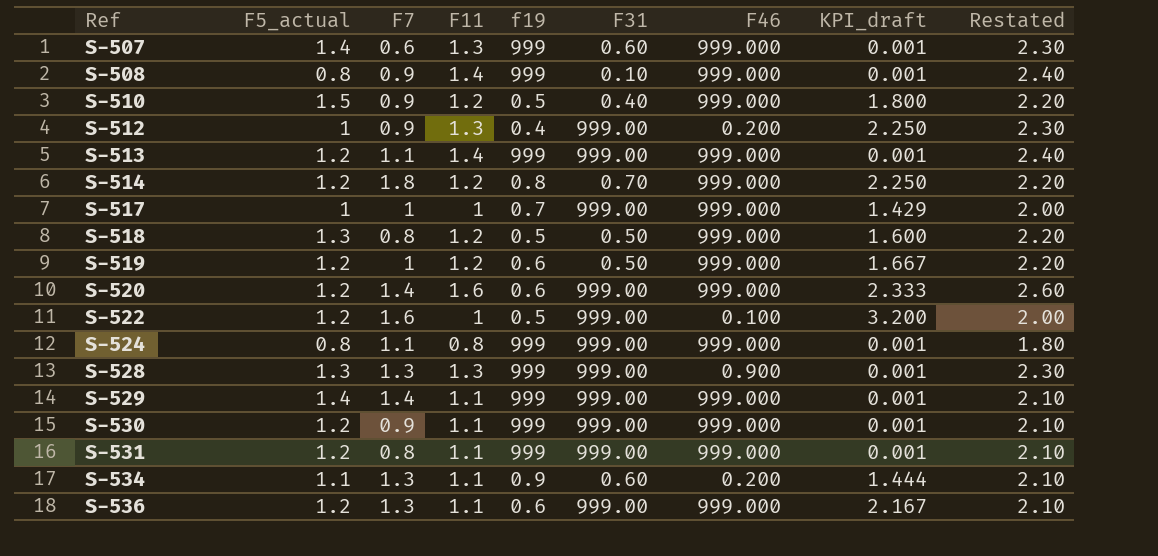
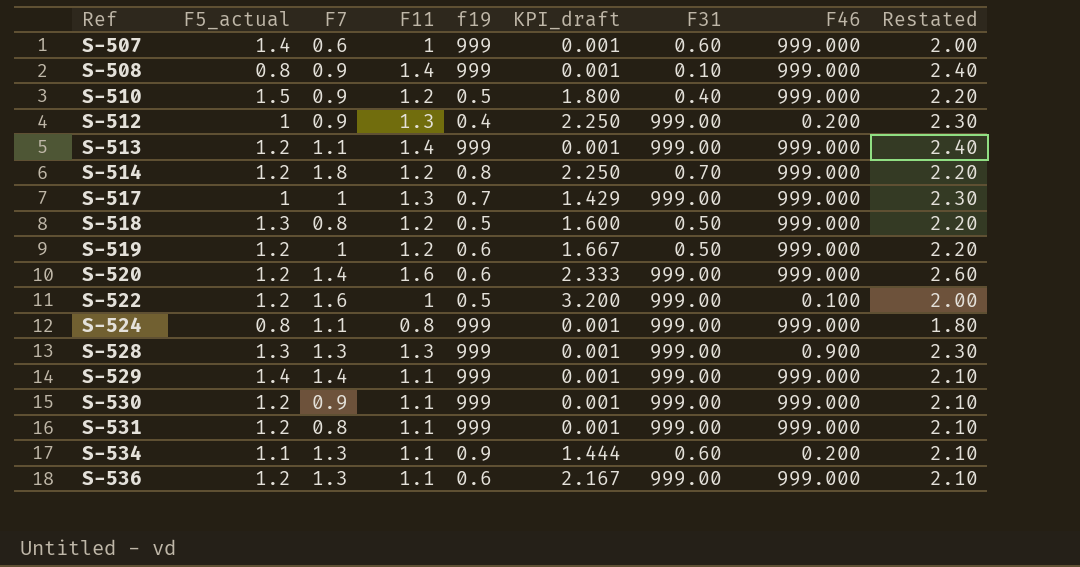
column KPI_draft | position: 8 -> 6
S-507 | F11: 1.3 -> 1
S-507 | Restated: 2.30 -> 2.00
S-517 | F11: 1 -> 1.3
S-517 | Restated: 2.00 -> 2.30

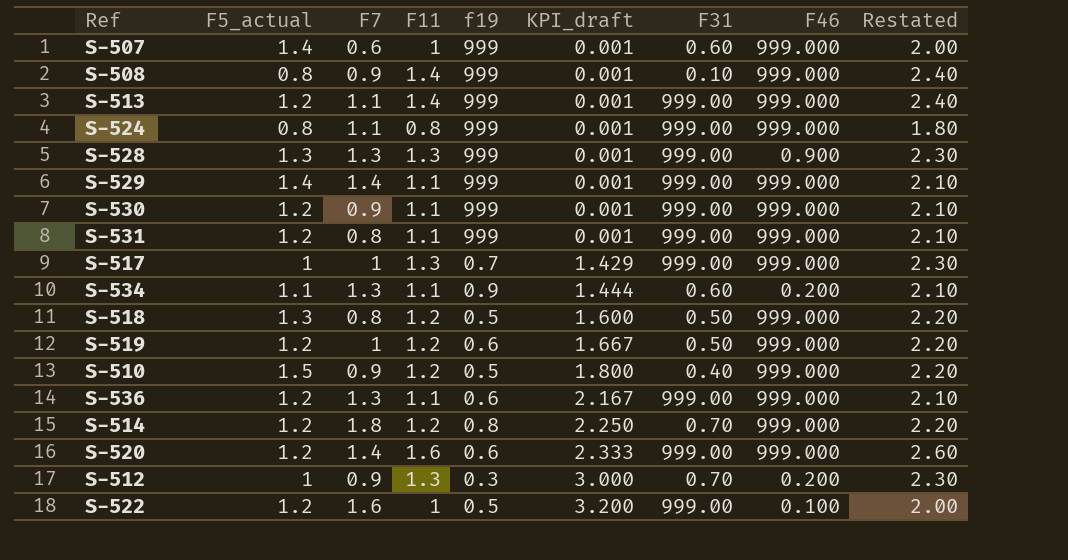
row order: Ref ascending -> KPI_draft ascending
S-512 | f19: 0.4 -> 0.3
S-512 | KPI_draft: 2.250 -> 3.000
S-512 | F31: 999.00 -> 0.70

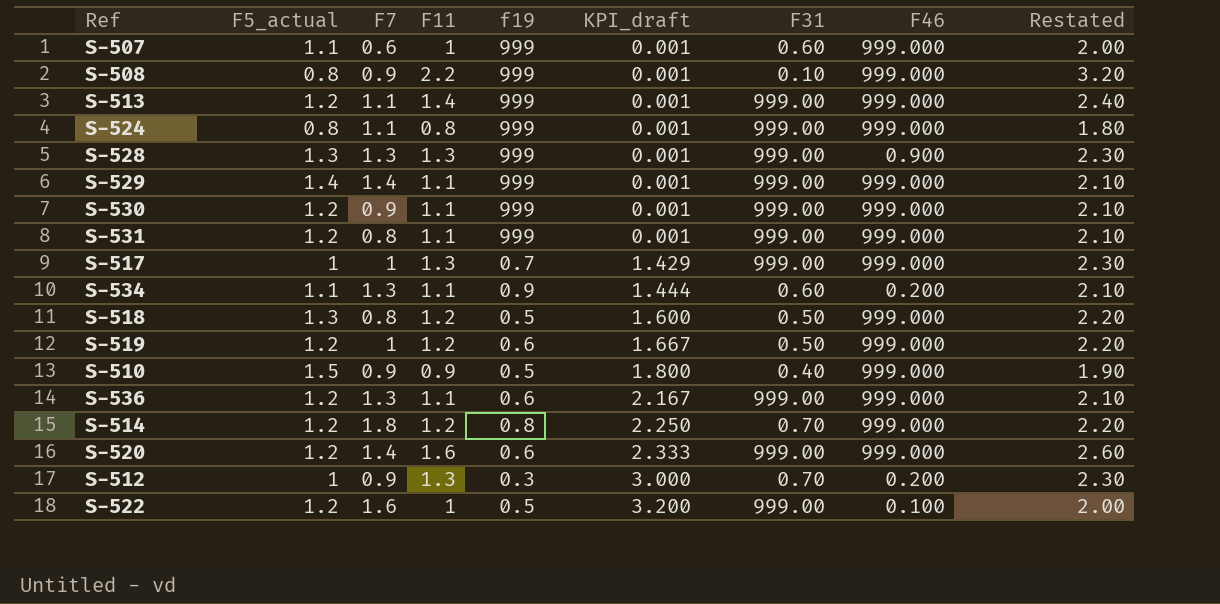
S-507 | F5_actual: 1.4 -> 1.1
S-508 | F11: 1.4 -> 2.2
S-508 | Restated: 2.40 -> 3.20
S-510 | F11: 1.2 -> 0.9
S-510 | Restated: 2.20 -> 1.90

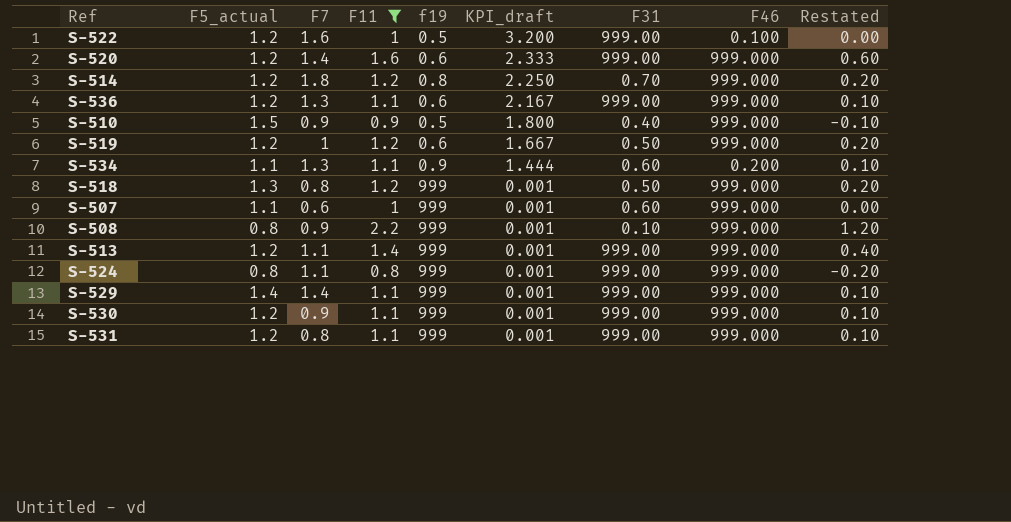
filter: none -> F11 != 1.3
row order: KPI_draft ascending -> KPI_draft descending
column Restated | formula: [F11] + 1 -> [F11] - 1
S-518 | f19: 0.5 -> 999
S-518 | KPI_draft: 1.600 -> 0.001

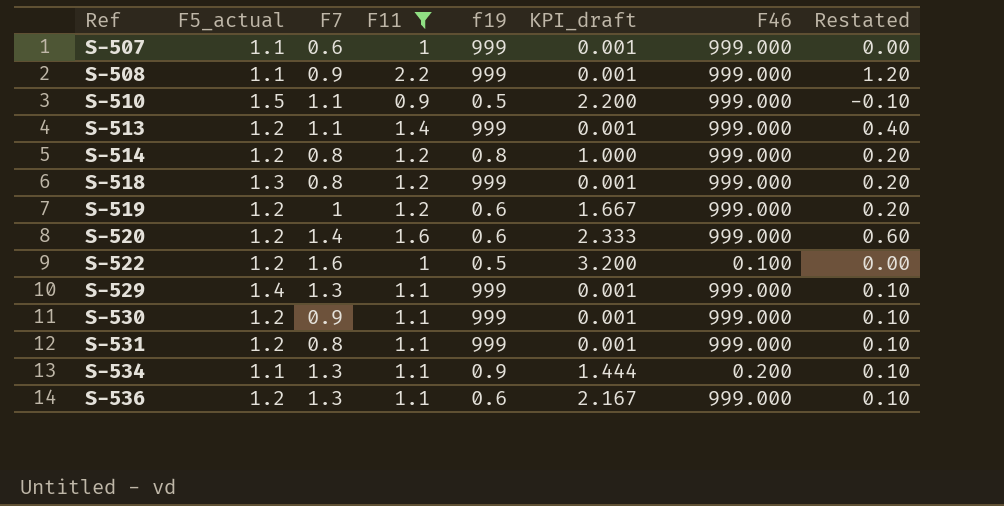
row order: KPI_draft descending -> Ref ascending
column F31 | position: 7 -> none
row S-524: 0.8 | 1.1 | 0.8 | 999 | 0.001 | 999.00 | 999.000 | -0.20 -> none
S-508 | F5_actual: 0.8 -> 1.1
S-510 | F7: 0.9 -> 1.1
S-510 | KPI_draft: 1.800 -> 2.200
S-514 | F7: 1.8 -> 0.8
S-514 | KPI_draft: 2.250 -> 1.000
S-529 | F7: 1.4 -> 1.3

